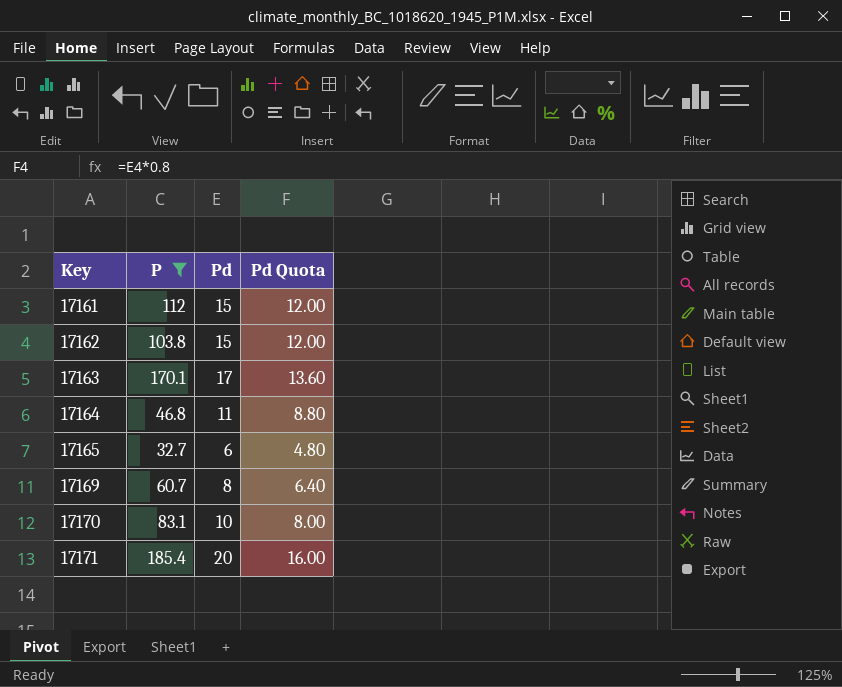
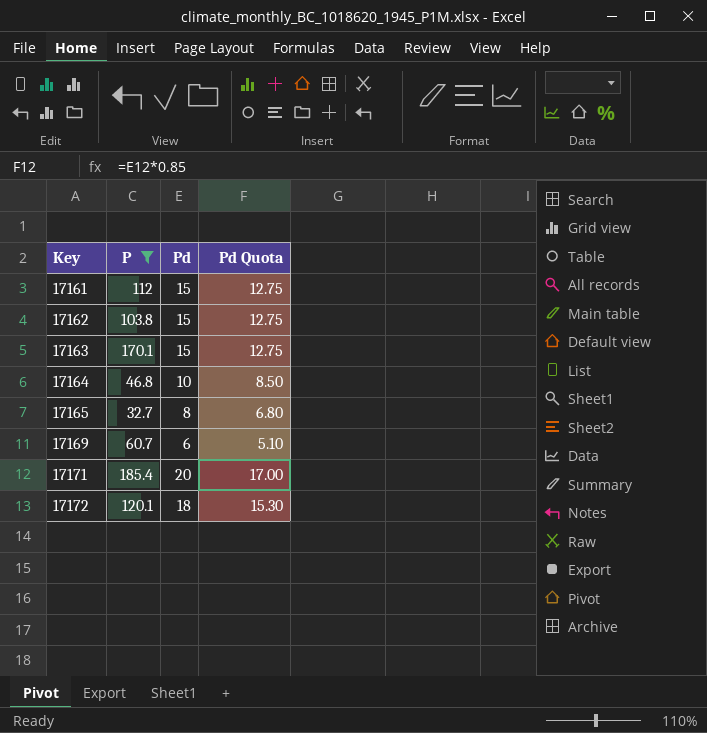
column Pd Quota | formula: [Pd] * 0.8 -> [Pd] * 0.85
row 17170: 83.1 | 10 | 8.00 -> none
17163 | Pd: 17 -> 15
17164 | Pd: 11 -> 10
17165 | Pd: 6 -> 8
17169 | Pd: 8 -> 6
row 17172: none -> 120.1 | 18 | 15.30

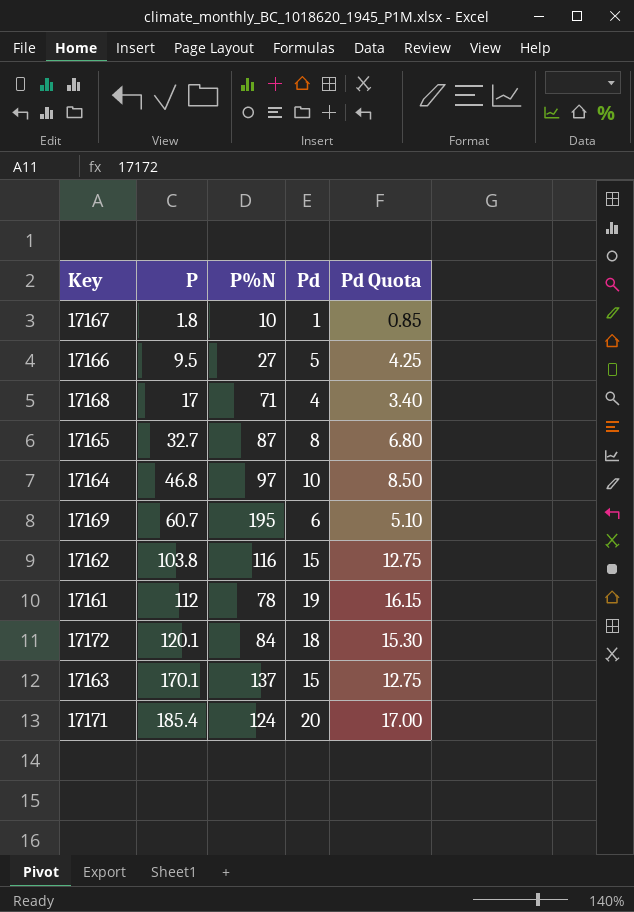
filter: P >= 32.7 -> none
row order: Key ascending -> P ascending
column P%N | position: none -> 3
17161 | Pd: 15 -> 19
17161 | Pd Quota: 12.75 -> 16.15

